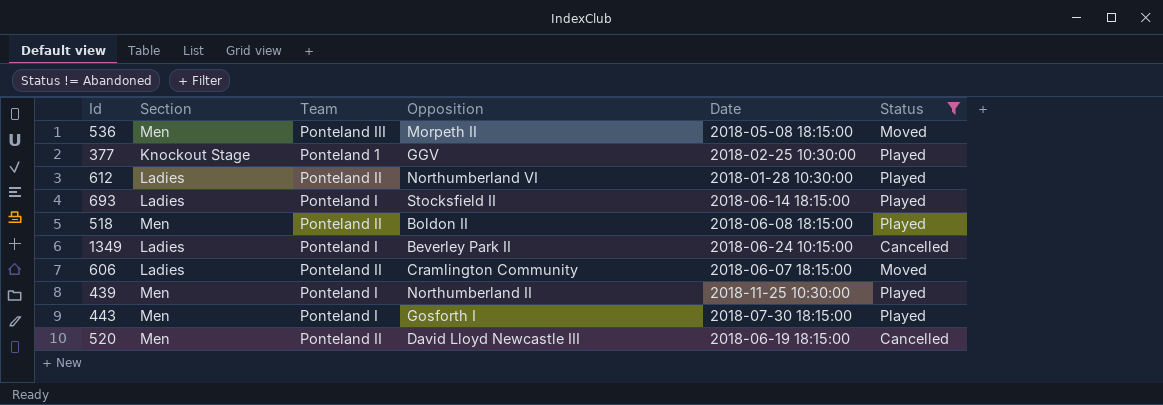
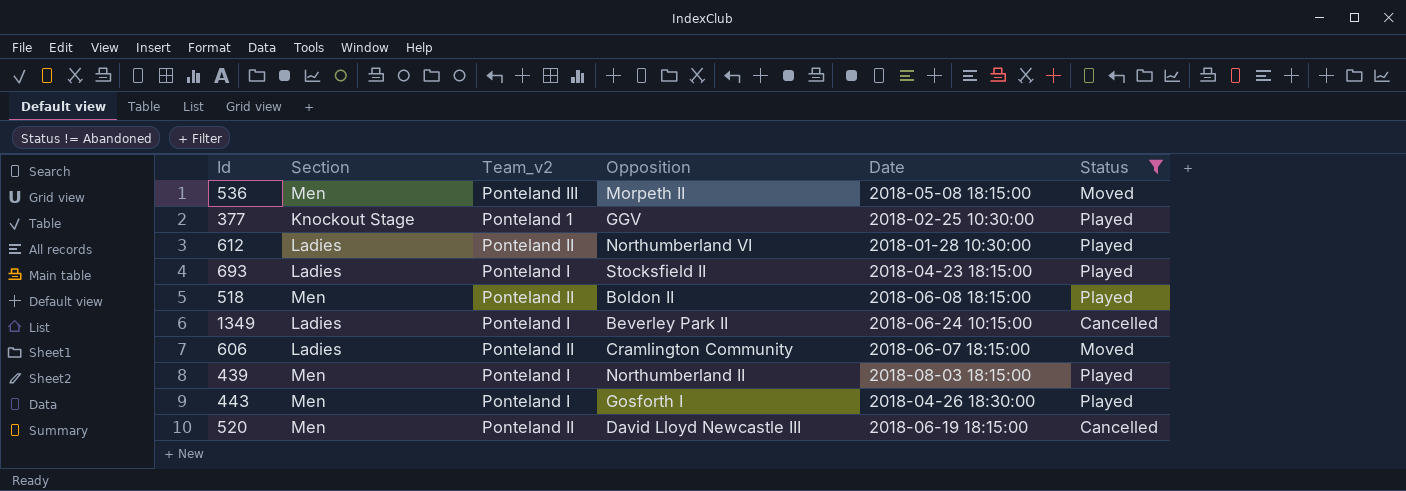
column name: Team -> Team_v2
693 | Date: 2018-06-14 18:15:00 -> 2018-04-23 18:15:00
439 | Date: 2018-11-25 10:30:00 -> 2018-08-03 18:15:00
443 | Date: 2018-07-30 18:15:00 -> 2018-04-26 18:30:00

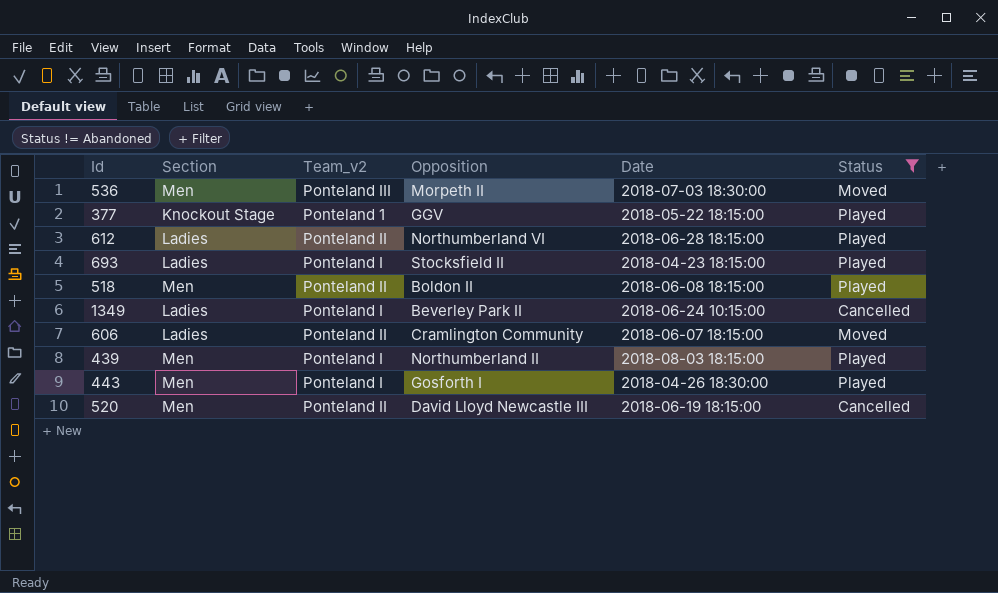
536 | Date: 2018-05-08 18:15:00 -> 2018-07-03 18:30:00
377 | Date: 2018-02-25 10:30:00 -> 2018-05-22 18:15:00
612 | Date: 2018-01-28 10:30:00 -> 2018-06-28 18:15:00

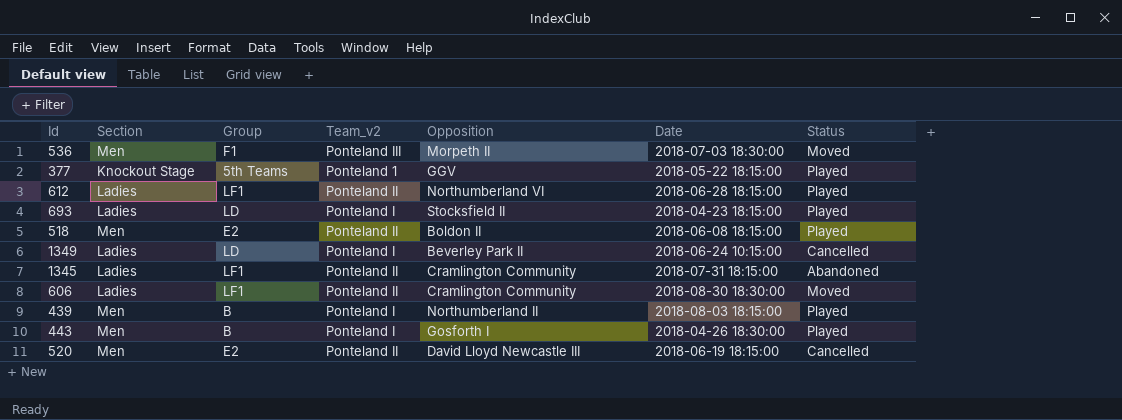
filter: Status != Abandoned -> none
column Group | position: none -> 3
606 | Date: 2018-06-07 18:15:00 -> 2018-08-30 18:30:00

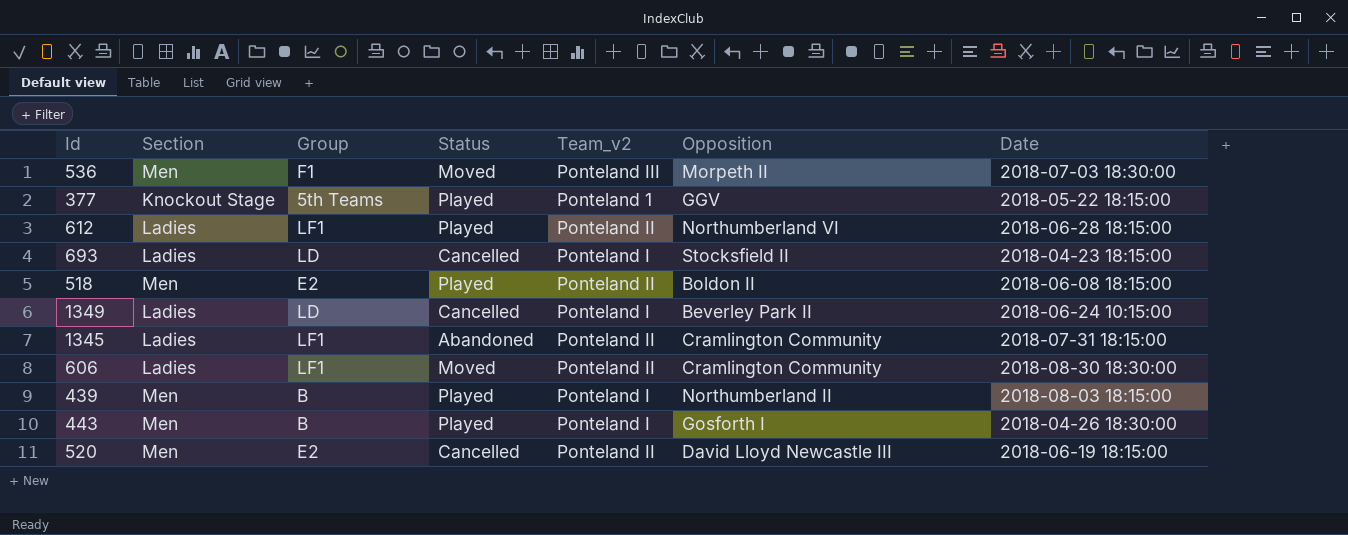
column Status | position: 7 -> 4
693 | Status: Played -> Cancelled

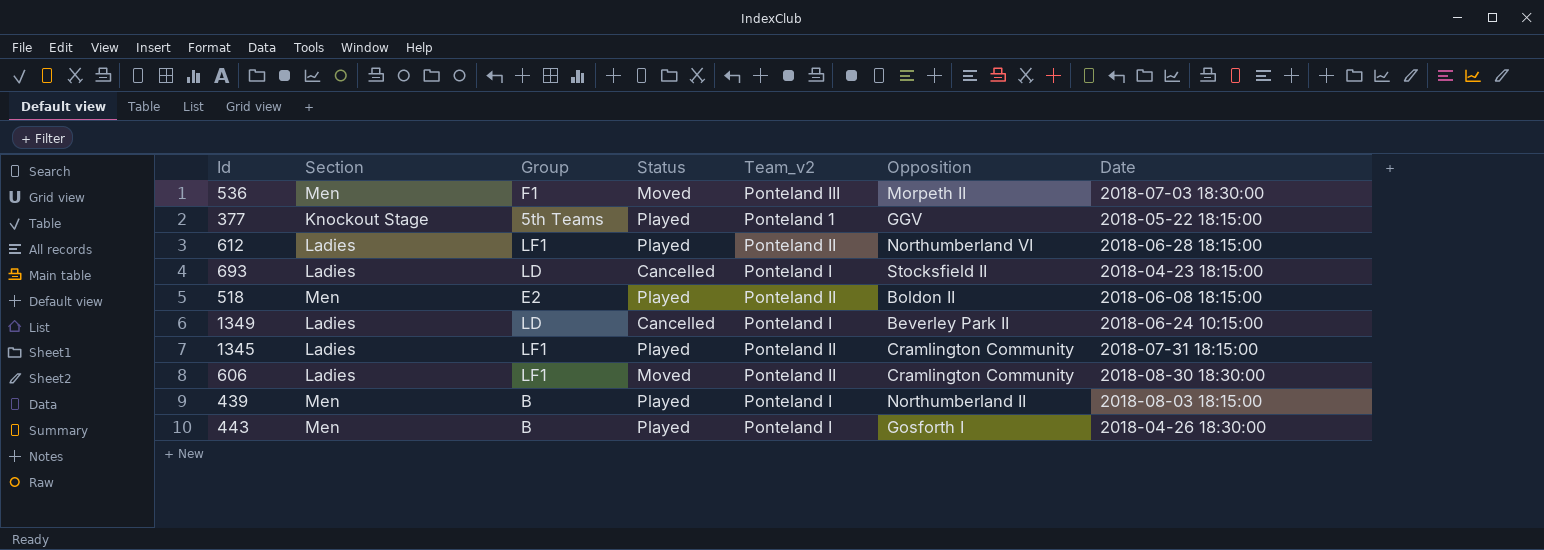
row 520: Men | E2 | Cancelled | Ponteland II | David Lloyd Newcastle III | 2018-06-19 18:15:00 -> none
1345 | Status: Abandoned -> Played

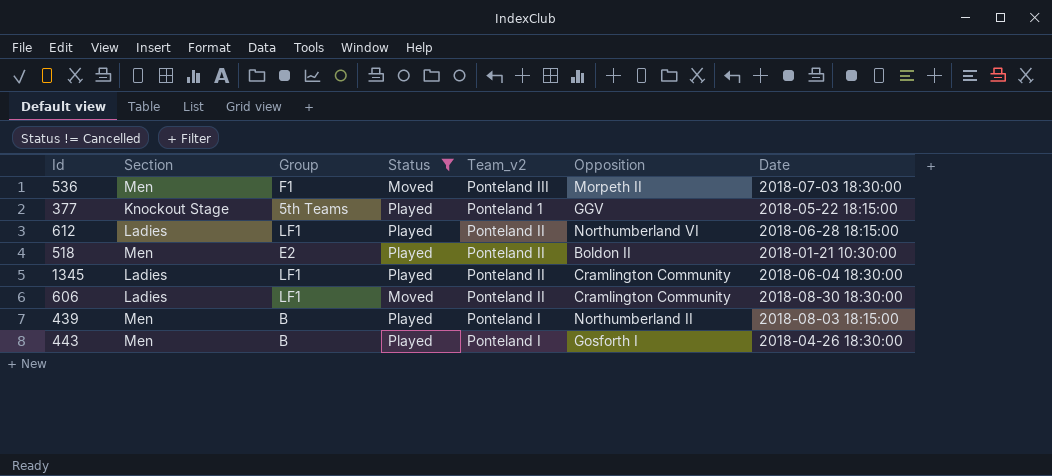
filter: none -> Status != Cancelled
518 | Date: 2018-06-08 18:15:00 -> 2018-01-21 10:30:00
1345 | Date: 2018-07-31 18:15:00 -> 2018-06-04 18:30:00

